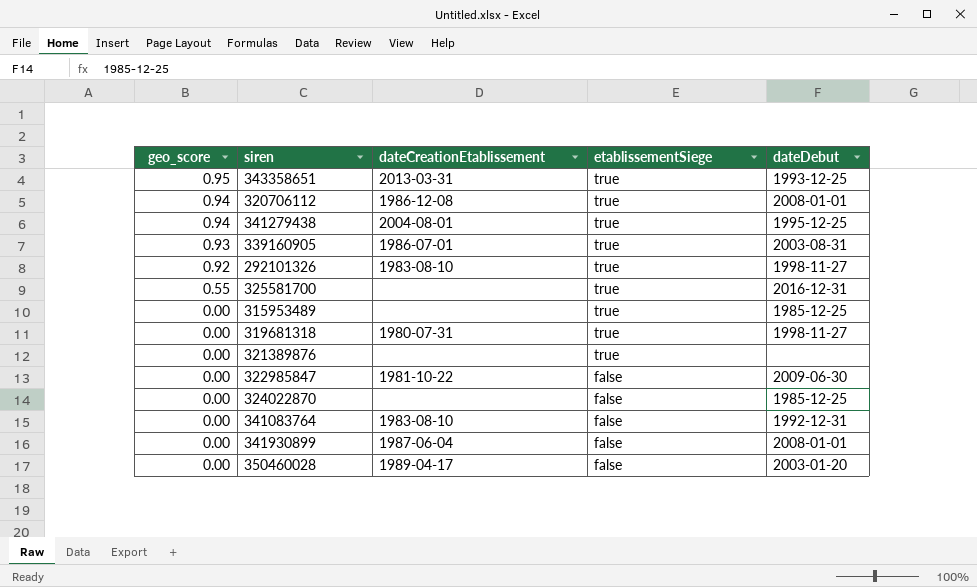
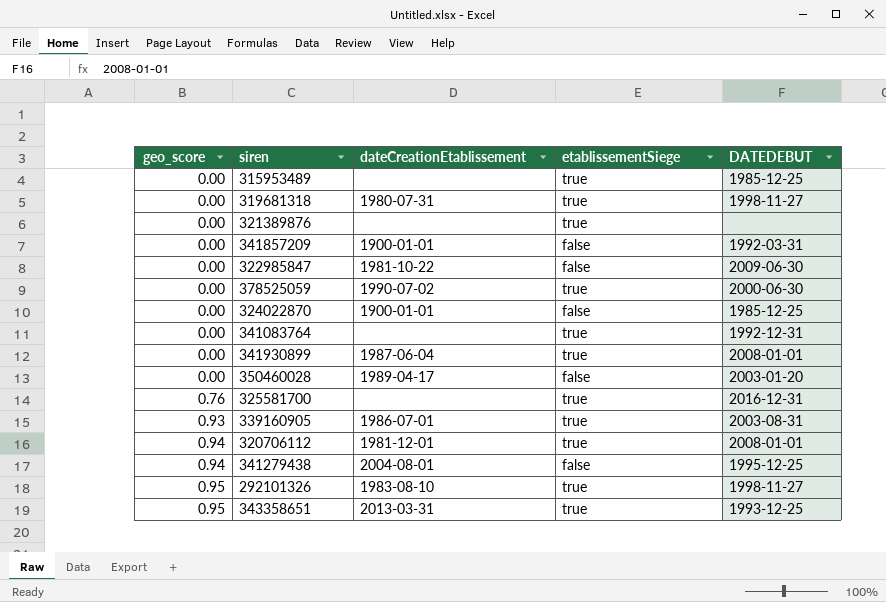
row order: geo_score descending -> geo_score ascending
column name: dateDebut -> DATEDEBUT
row 341857209: none -> 0.00 | 1900-01-01 | false | 1992-03-31
row 378525059: none -> 0.00 | 1990-07-02 | true | 2000-06-30
324022870 | dateCreationEtablissement: none -> 1900-01-01
341083764 | dateCreationEtablissement: 1983-08-10 -> none
341083764 | etablissementSiege: false -> true
341930899 | etablissementSiege: false -> true
325581700 | geo_score: 0.55 -> 0.76
320706112 | dateCreationEtablissement: 1986-12-08 -> 1981-12-01
341279438 | etablissementSiege: true -> false
292101326 | geo_score: 0.92 -> 0.95

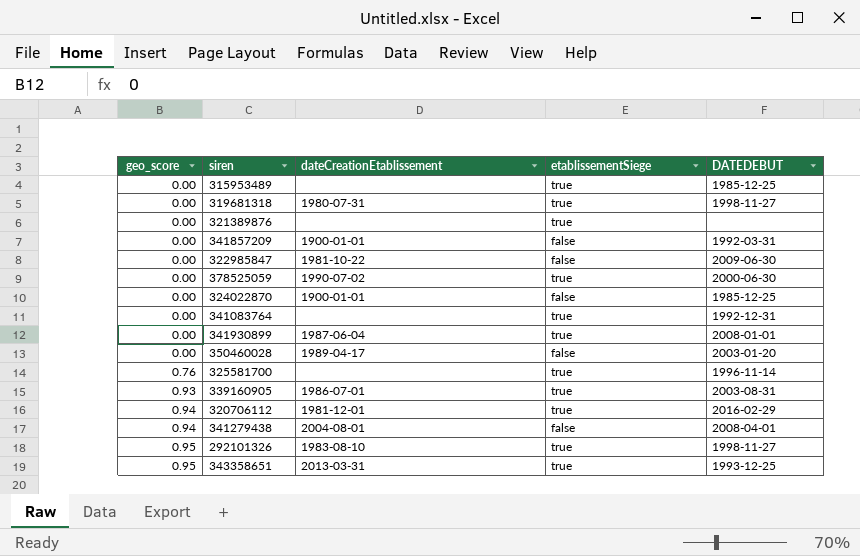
325581700 | DATEDEBUT: 2016-12-31 -> 1996-11-14
320706112 | DATEDEBUT: 2008-01-01 -> 2016-02-29
341279438 | DATEDEBUT: 1995-12-25 -> 2008-04-01

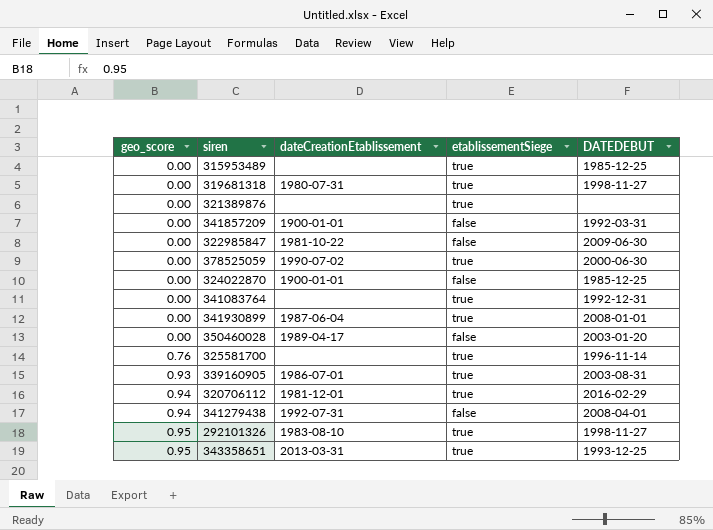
341279438 | dateCreationEtablissement: 2004-08-01 -> 1992-07-31

